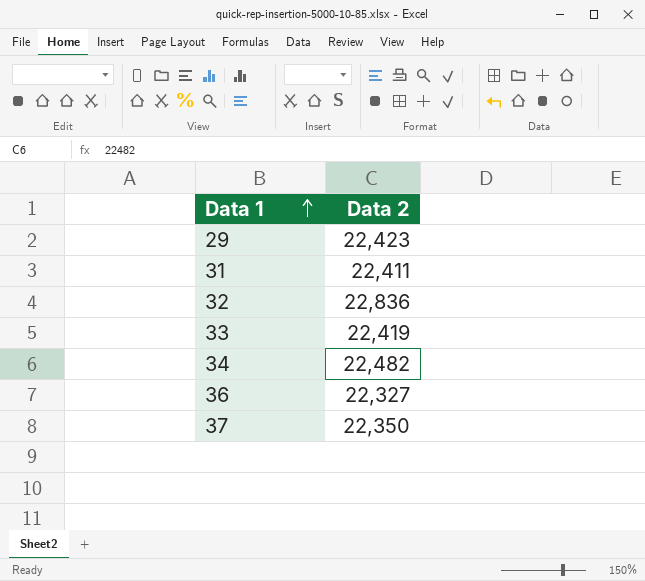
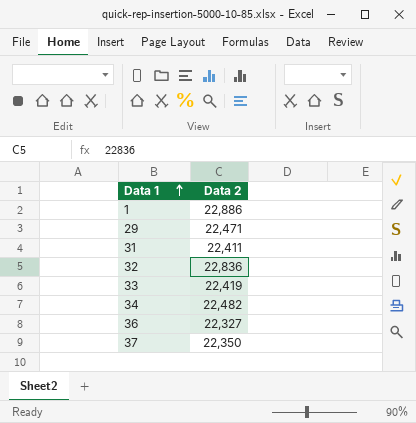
row 1: none -> 22,886
29 | Data 2: 22,423 -> 22,471

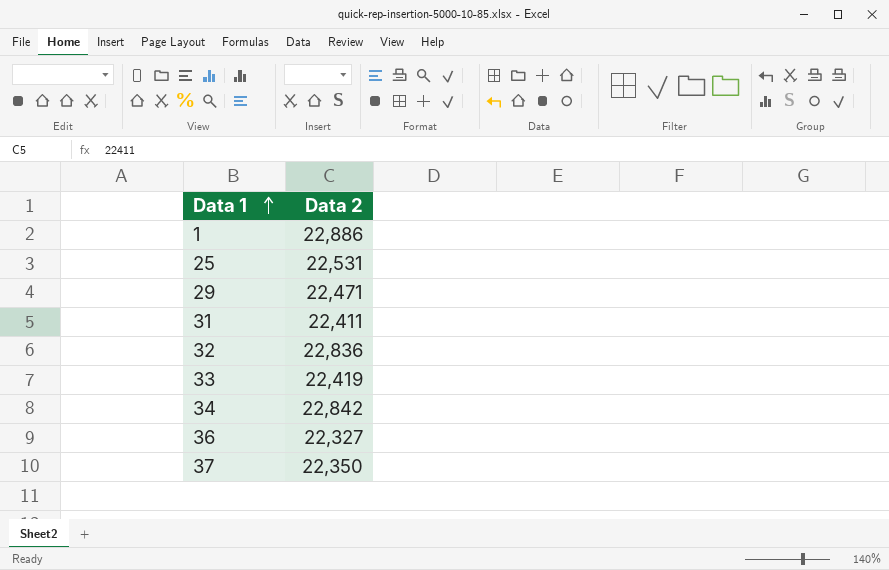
row 25: none -> 22,531
34 | Data 2: 22,482 -> 22,842

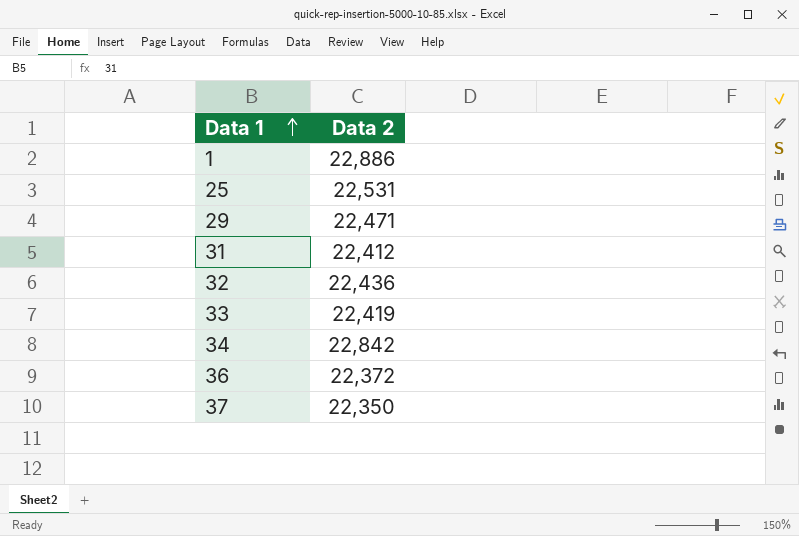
31 | Data 2: 22,411 -> 22,412
32 | Data 2: 22,836 -> 22,436
36 | Data 2: 22,327 -> 22,372

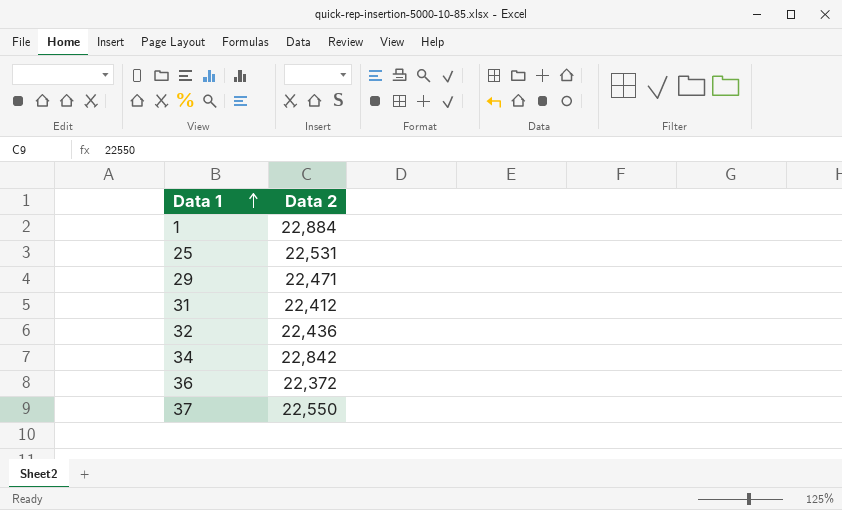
row 33: 22,419 -> none
1 | Data 2: 22,886 -> 22,884
37 | Data 2: 22,350 -> 22,550

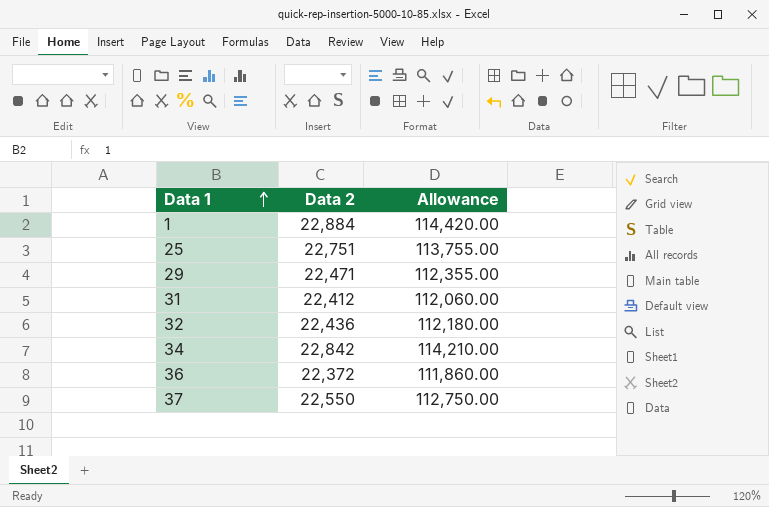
column Allowance | formula: none -> [Data 2] * 5
25 | Data 2: 22,531 -> 22,751

